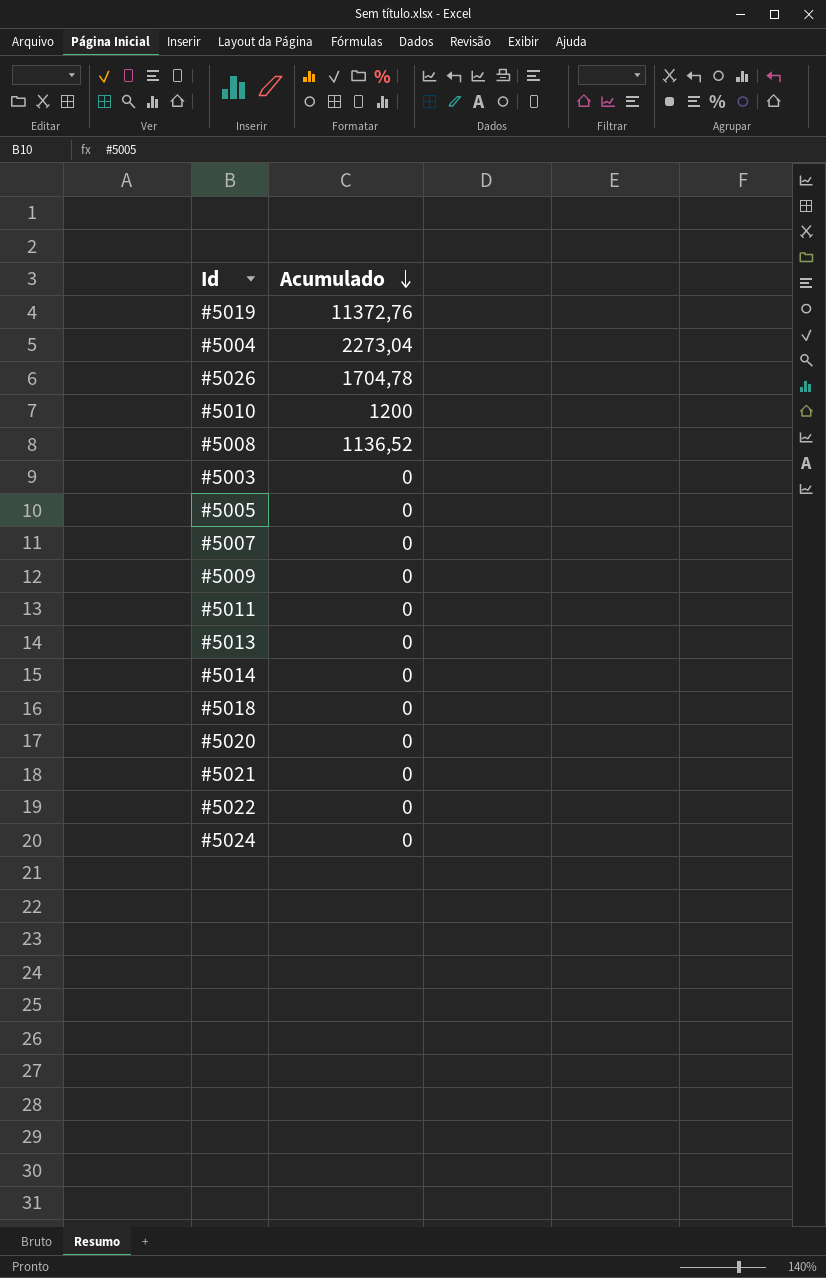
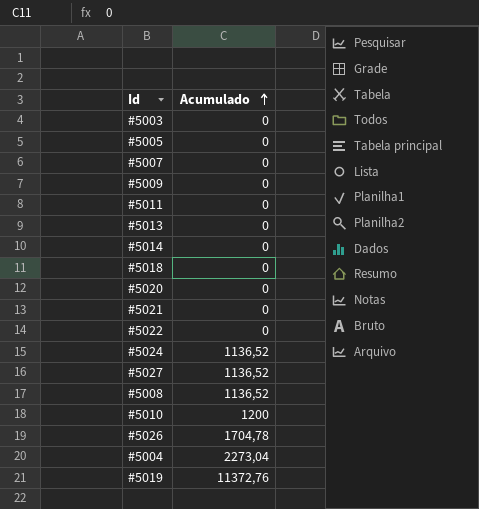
row order: Acumulado descending -> Acumulado ascending
#5024 | Acumulado: 0 -> 1136,52
row #5027: none -> 1136,52

